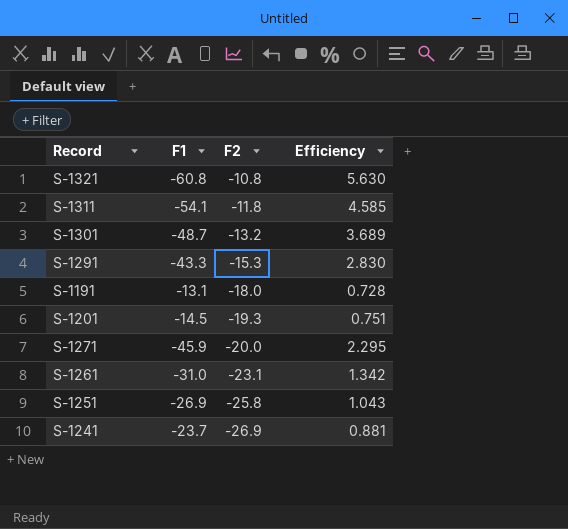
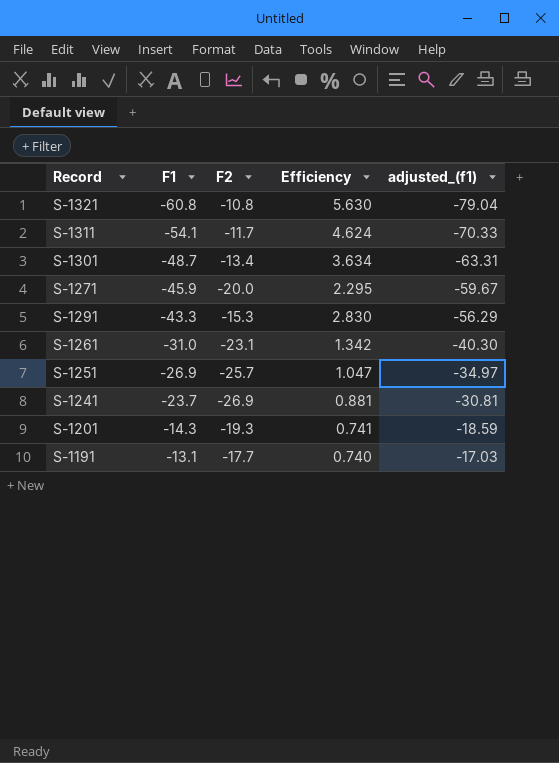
row order: F2 descending -> F1 ascending
column adjusted_(f1) | formula: none -> [F1] * 1.3
S-1311 | F2: -11.8 -> -11.7
S-1311 | Efficiency: 4.585 -> 4.624
S-1301 | F2: -13.2 -> -13.4
S-1301 | Efficiency: 3.689 -> 3.634
S-1251 | F2: -25.8 -> -25.7
S-1251 | Efficiency: 1.043 -> 1.047
S-1201 | F1: -14.5 -> -14.3
S-1201 | Efficiency: 0.751 -> 0.741
S-1191 | F2: -18.0 -> -17.7
S-1191 | Efficiency: 0.728 -> 0.740

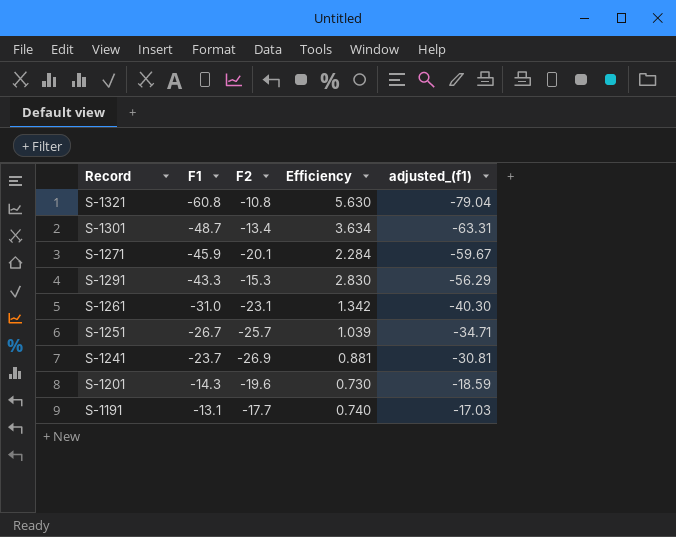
row S-1311: -54.1 | -11.7 | 4.624 | -70.33 -> none
S-1271 | F2: -20.0 -> -20.1
S-1271 | Efficiency: 2.295 -> 2.284
S-1251 | F1: -26.9 -> -26.7
S-1251 | Efficiency: 1.047 -> 1.039
S-1251 | adjusted_(f1): -34.97 -> -34.71
S-1201 | F2: -19.3 -> -19.6
S-1201 | Efficiency: 0.741 -> 0.730

